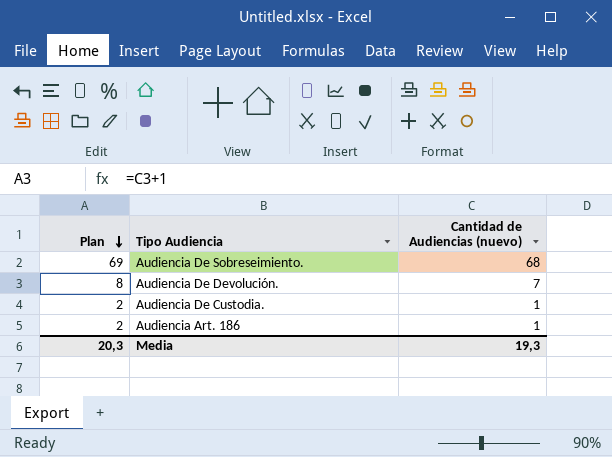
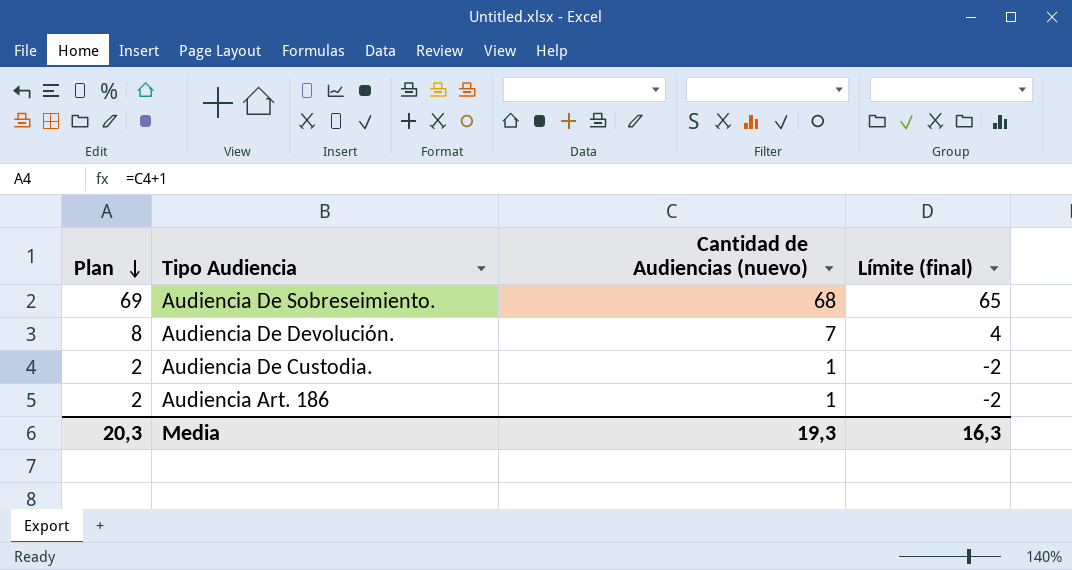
column Límite (final) | formula: none -> [Cantidad de Audiencias (nuevo)] - 3

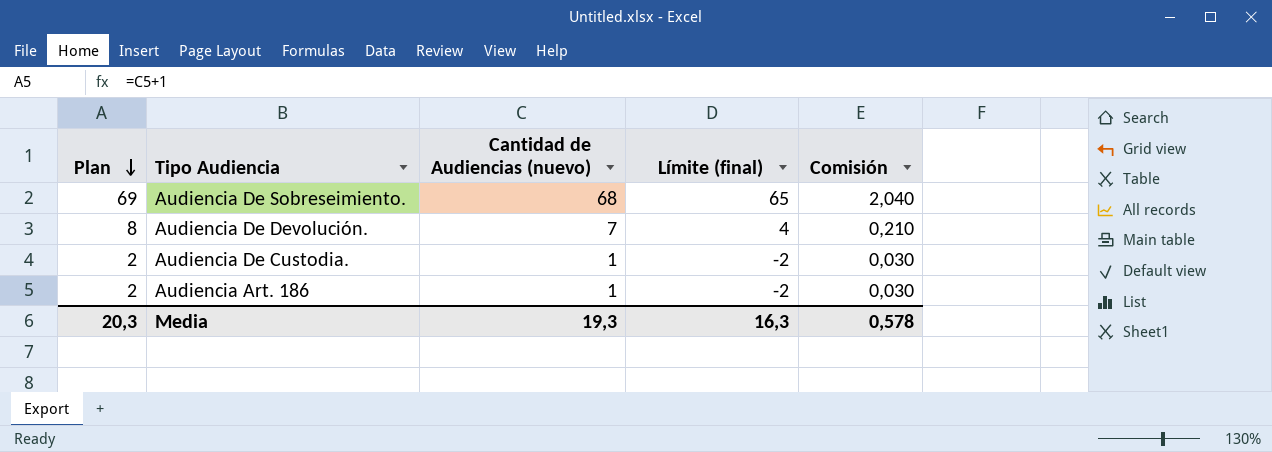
column Comisión | formula: none -> [Cantidad de Audiencias (nuevo)] * 0,03

